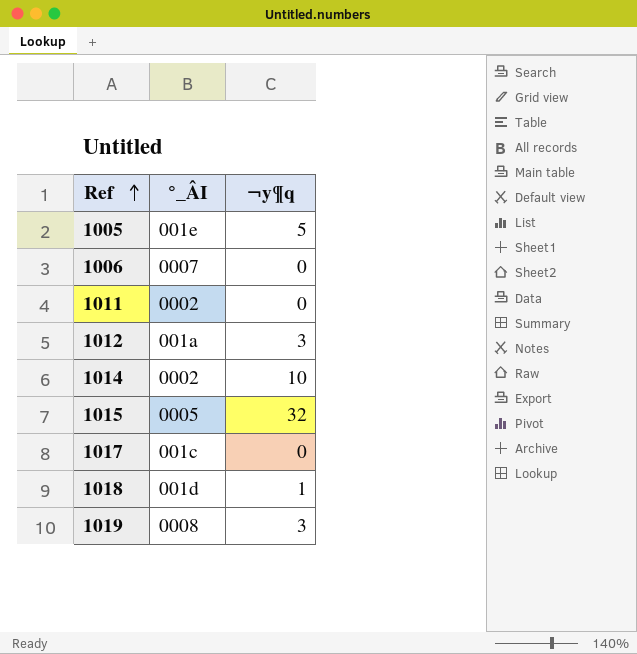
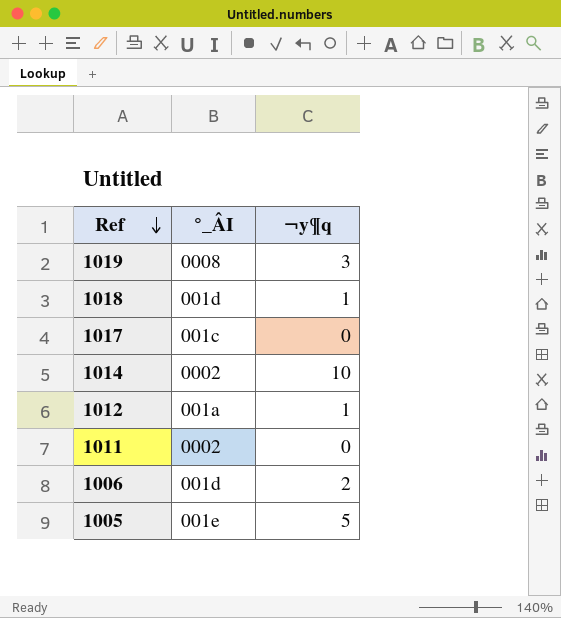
row order: Ref ascending -> Ref descending
row 1015: 0005 | 32 -> none
1012 | ¬y¶q: 3 -> 1
1006 | °_ÂI: 0007 -> 001d
1006 | ¬y¶q: 0 -> 2

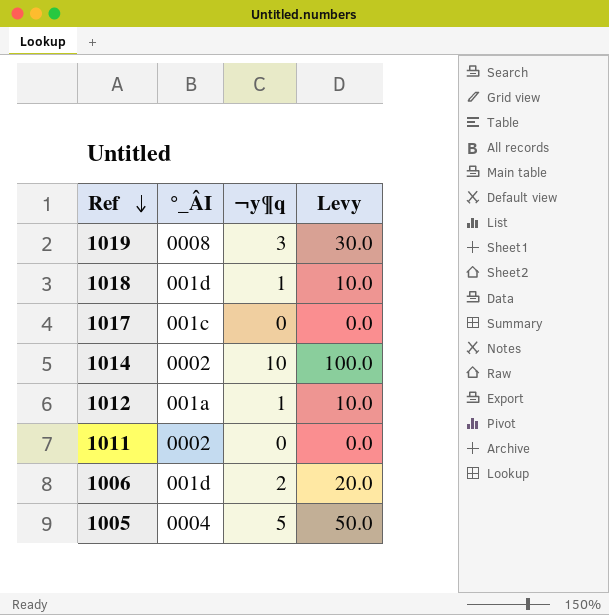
column Levy | formula: none -> [¬y¶q] * 10
1005 | °_ÂI: 001e -> 0004

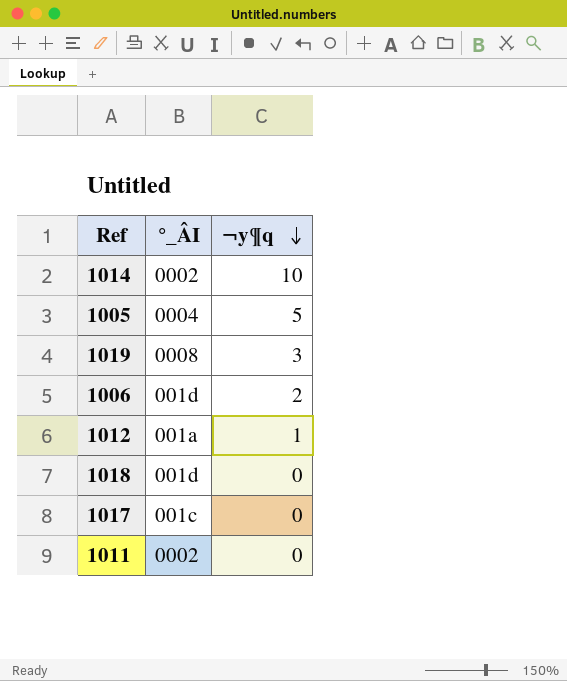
row order: Ref descending -> ¬y¶q descending
column Levy | formula: [¬y¶q] * 10 -> none
1018 | ¬y¶q: 1 -> 0

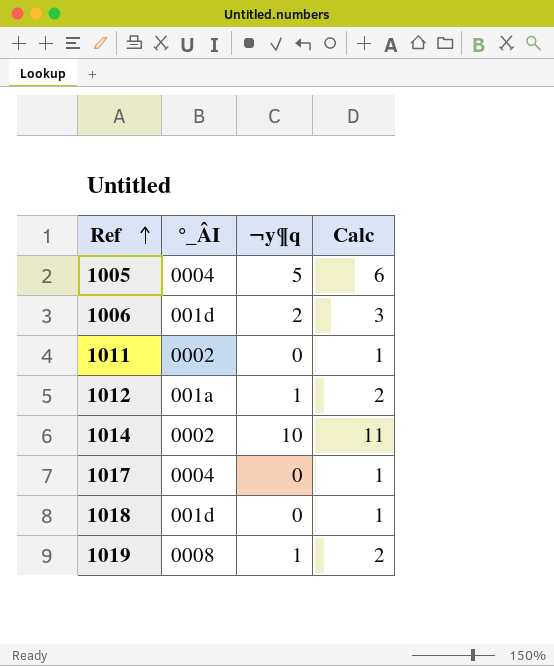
row order: ¬y¶q descending -> Ref ascending
column Calc | formula: none -> [¬y¶q] + 1
1017 | °_ÂI: 001c -> 0004
1019 | ¬y¶q: 3 -> 1

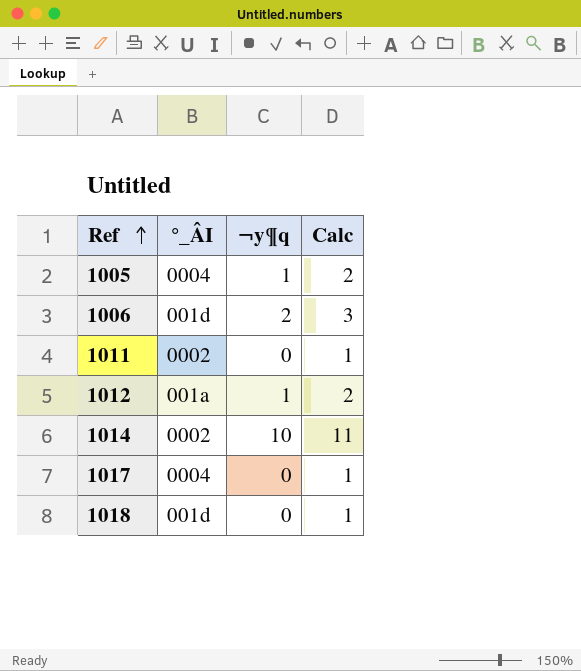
row 1019: 0008 | 1 | 2 -> none
1005 | ¬y¶q: 5 -> 1
1005 | Calc: 6 -> 2

